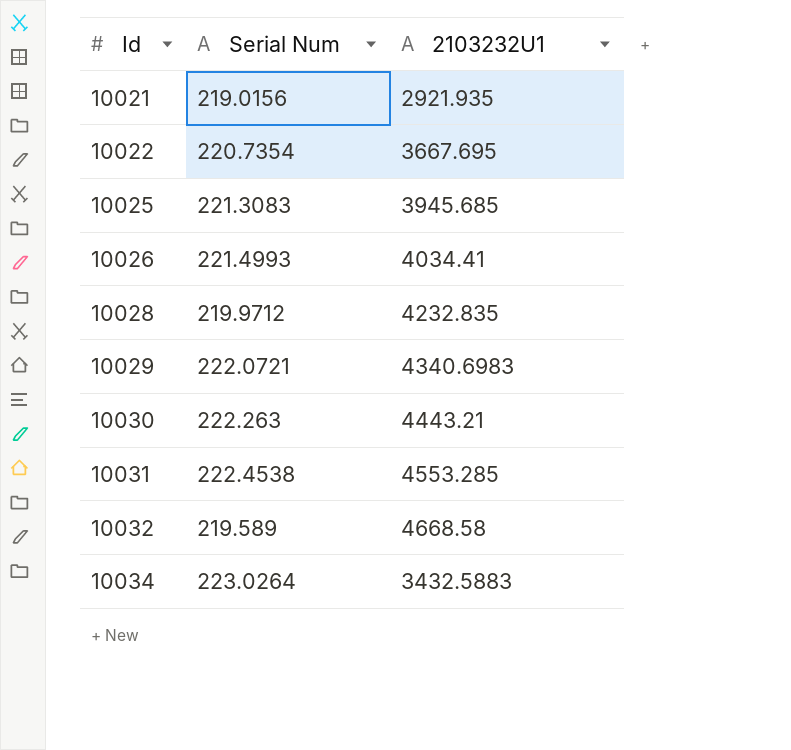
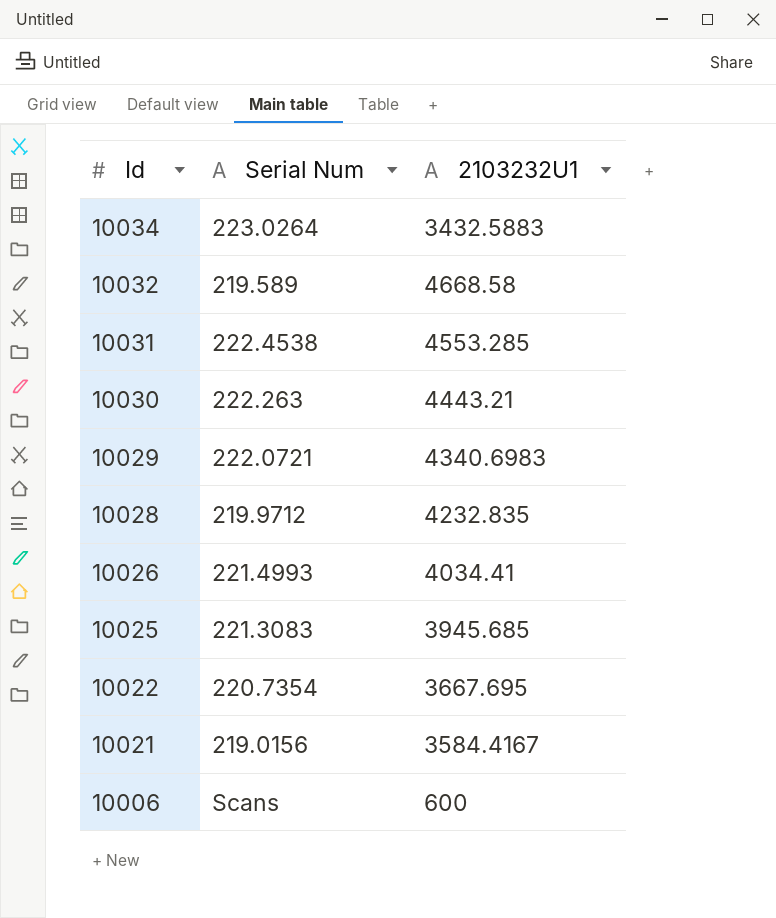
row order: Id ascending -> Id descending
10021 | 2103232U1: 2921.935 -> 3584.4167
row 10006: none -> Scans | 600

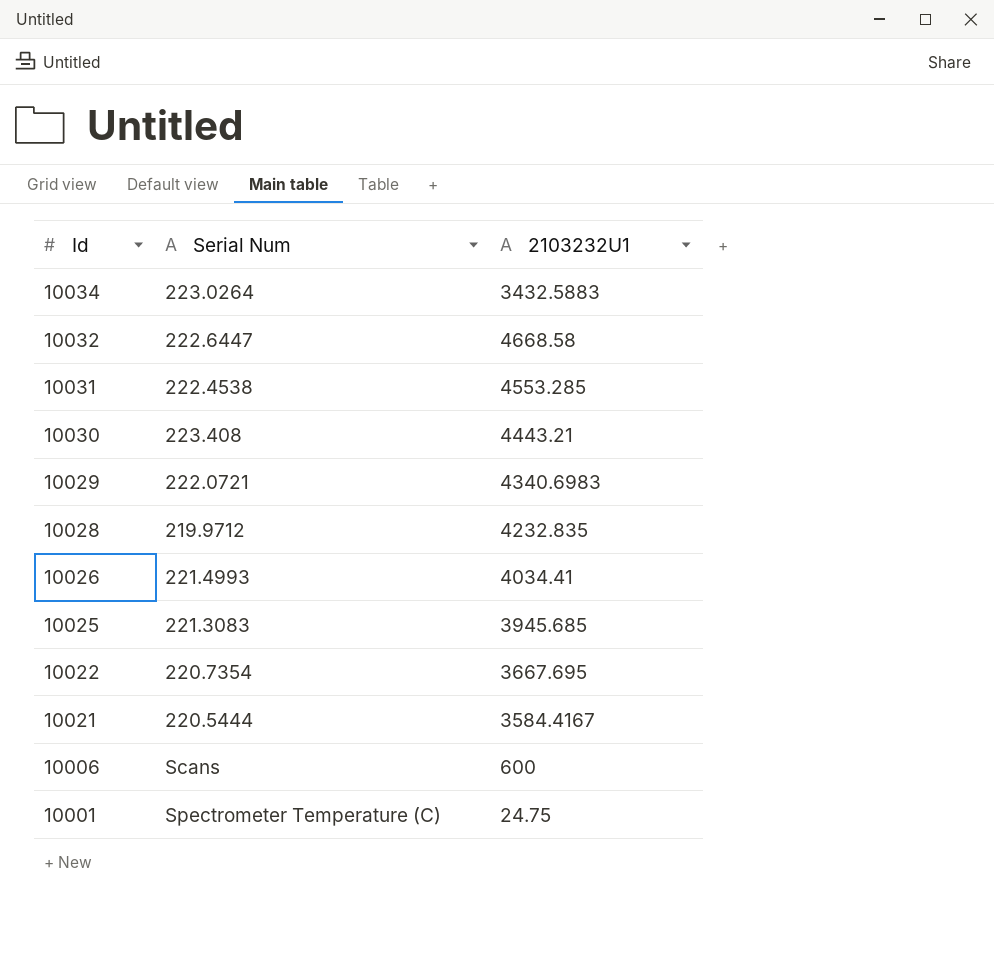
10032 | Serial Num: 219.589 -> 222.6447
10030 | Serial Num: 222.263 -> 223.408
10021 | Serial Num: 219.0156 -> 220.5444
row 10001: none -> Spectrometer Temperature (C) | 24.75

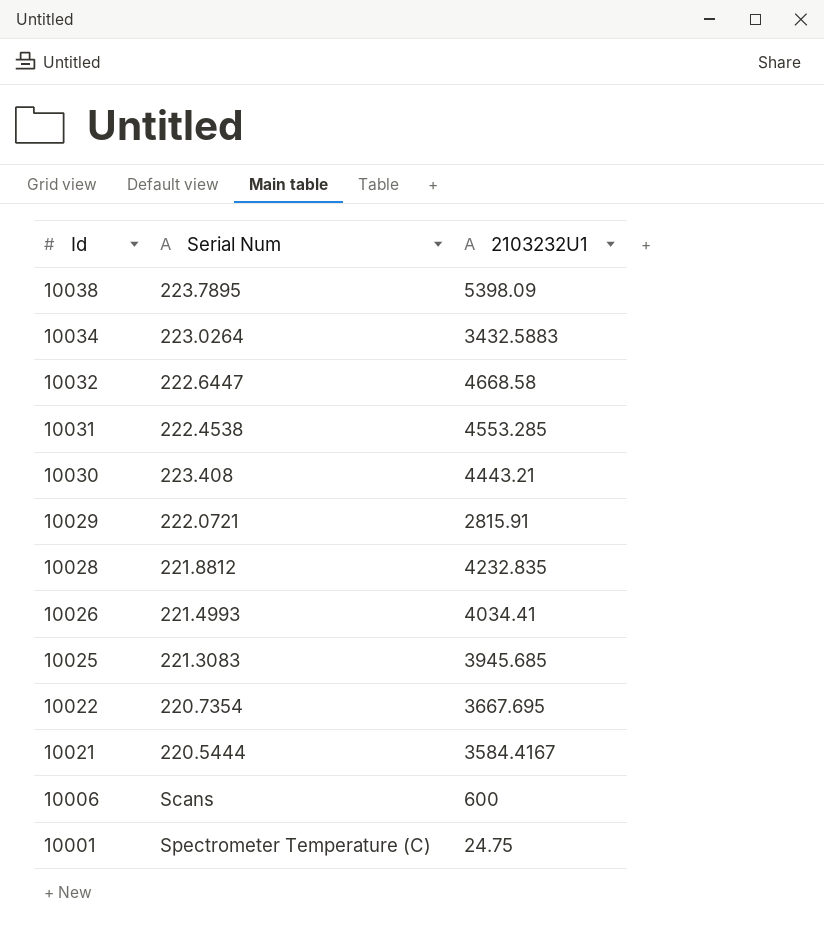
row 10038: none -> 223.7895 | 5398.09
10029 | 2103232U1: 4340.6983 -> 2815.91
10028 | Serial Num: 219.9712 -> 221.8812

